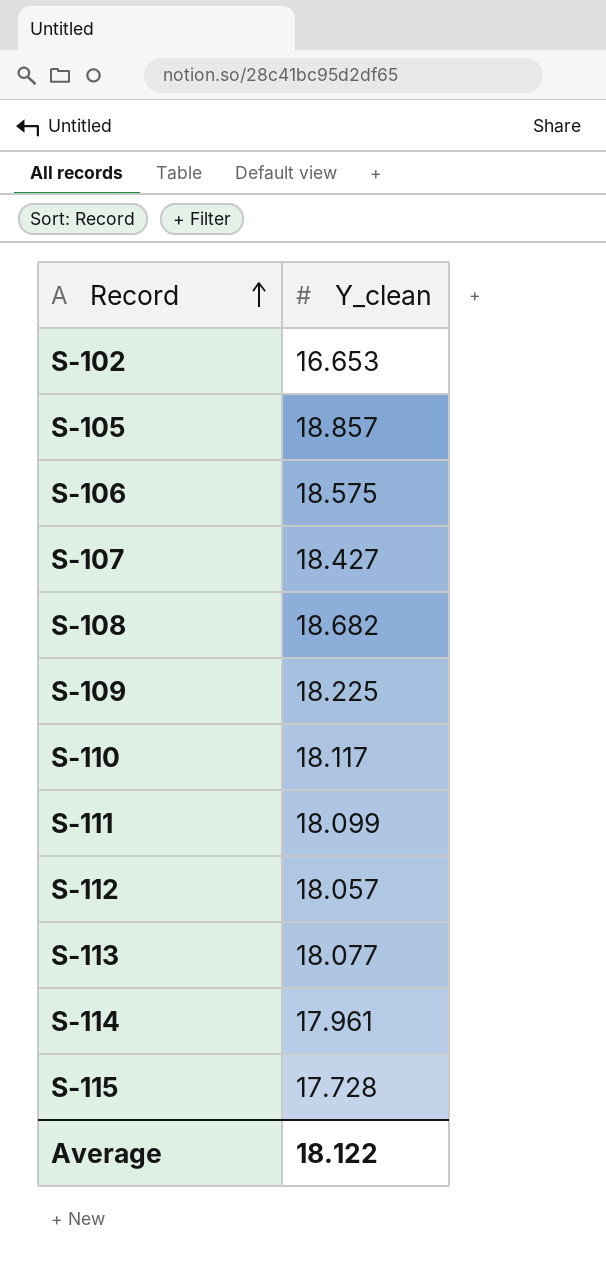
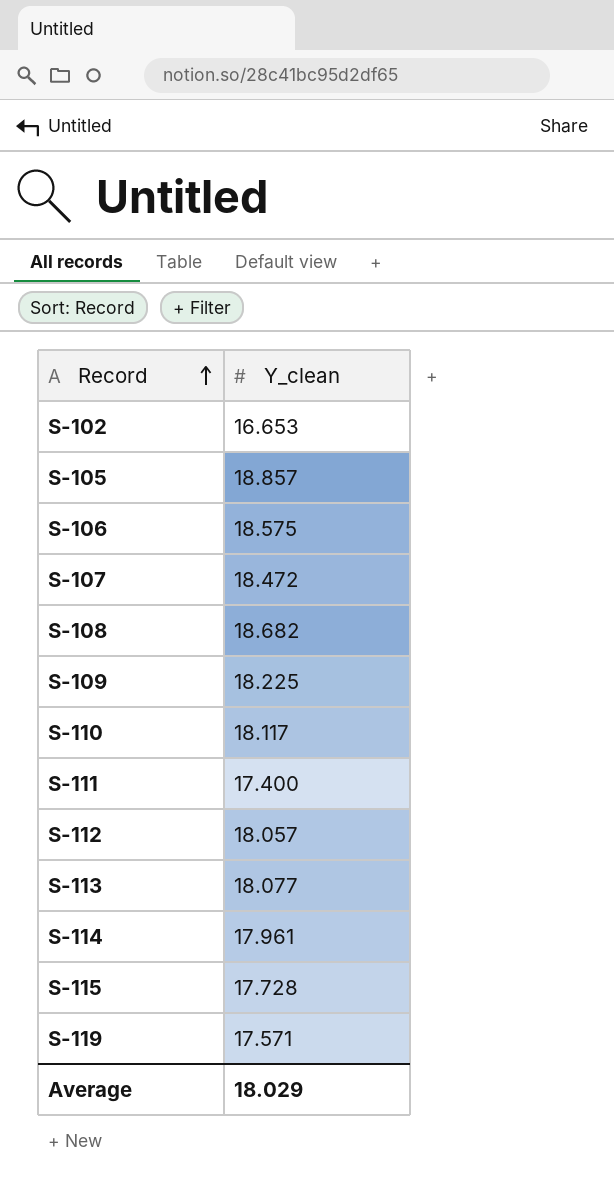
S-107 | Y_clean: 18.427 -> 18.472
S-111 | Y_clean: 18.099 -> 17.400
row S-119: none -> 17.571
Average | Y_clean: 18.122 -> 18.029

